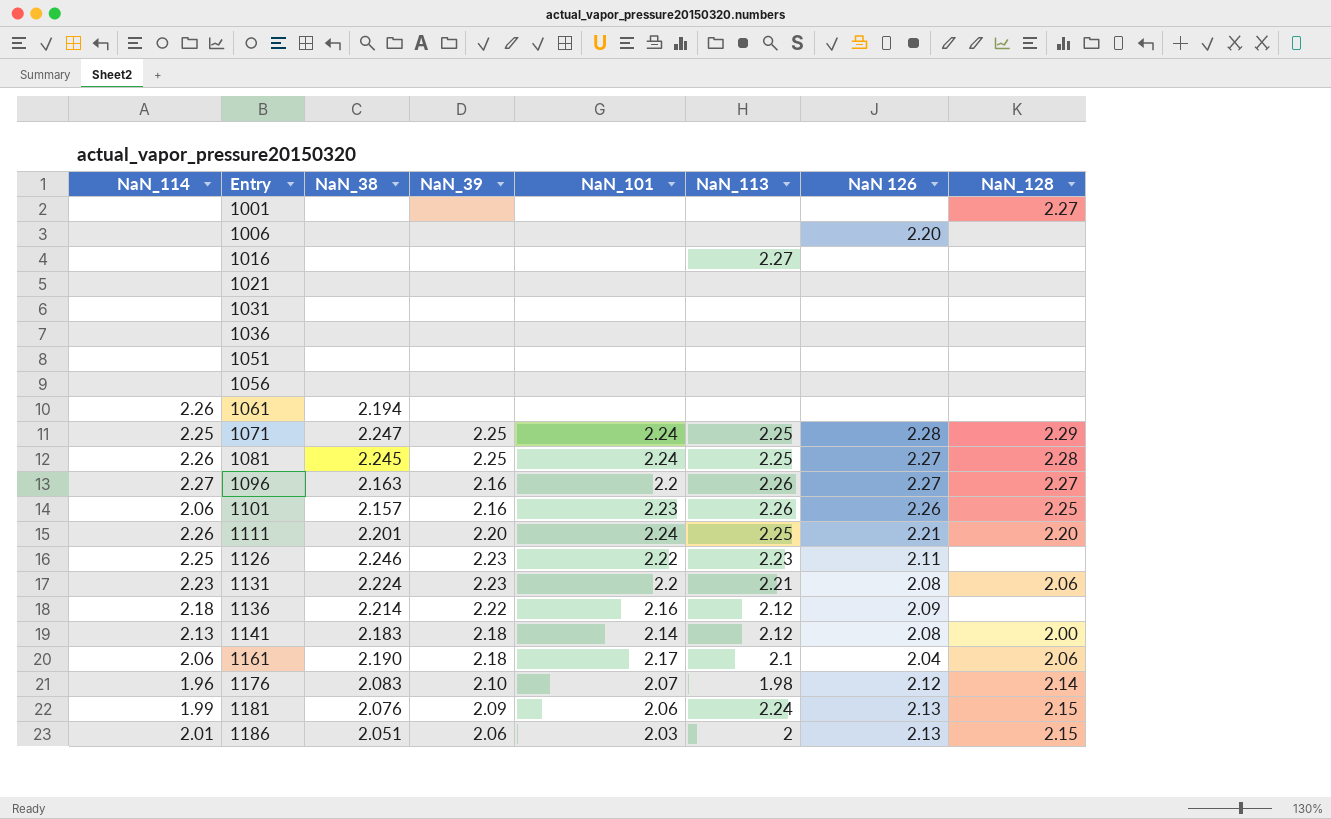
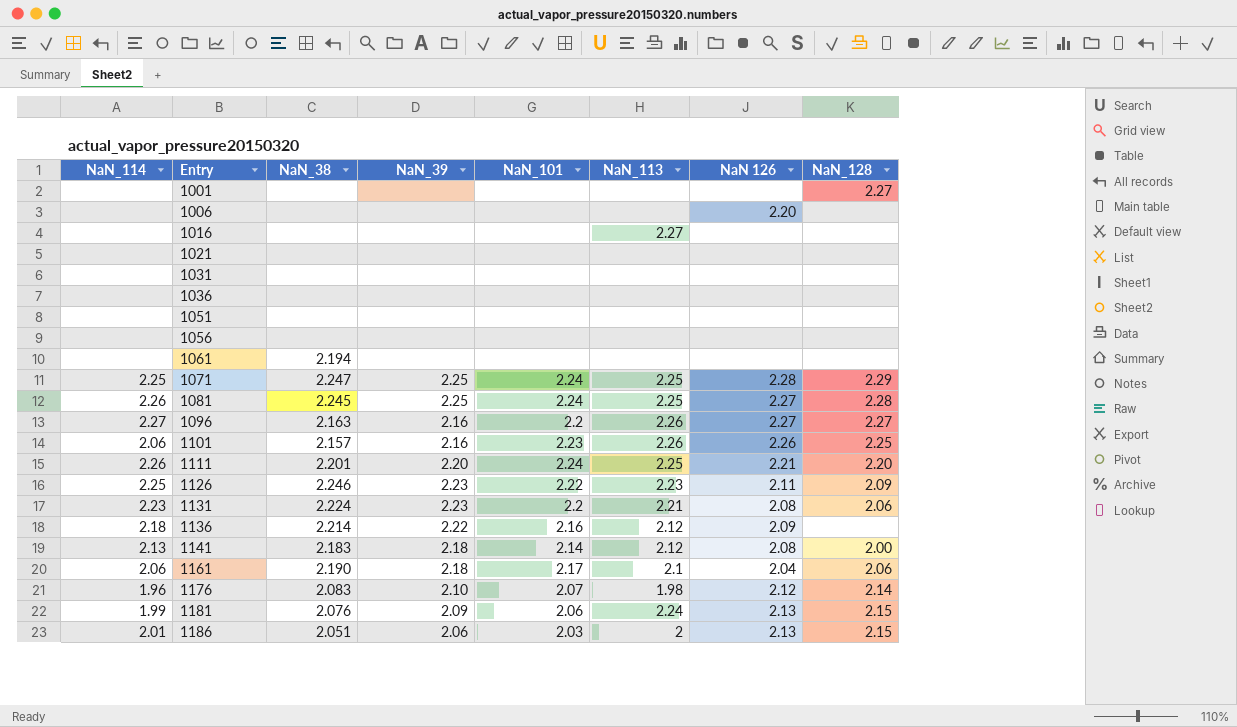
1061 | NaN_114: 2.26 -> none
1126 | NaN_128: none -> 2.09

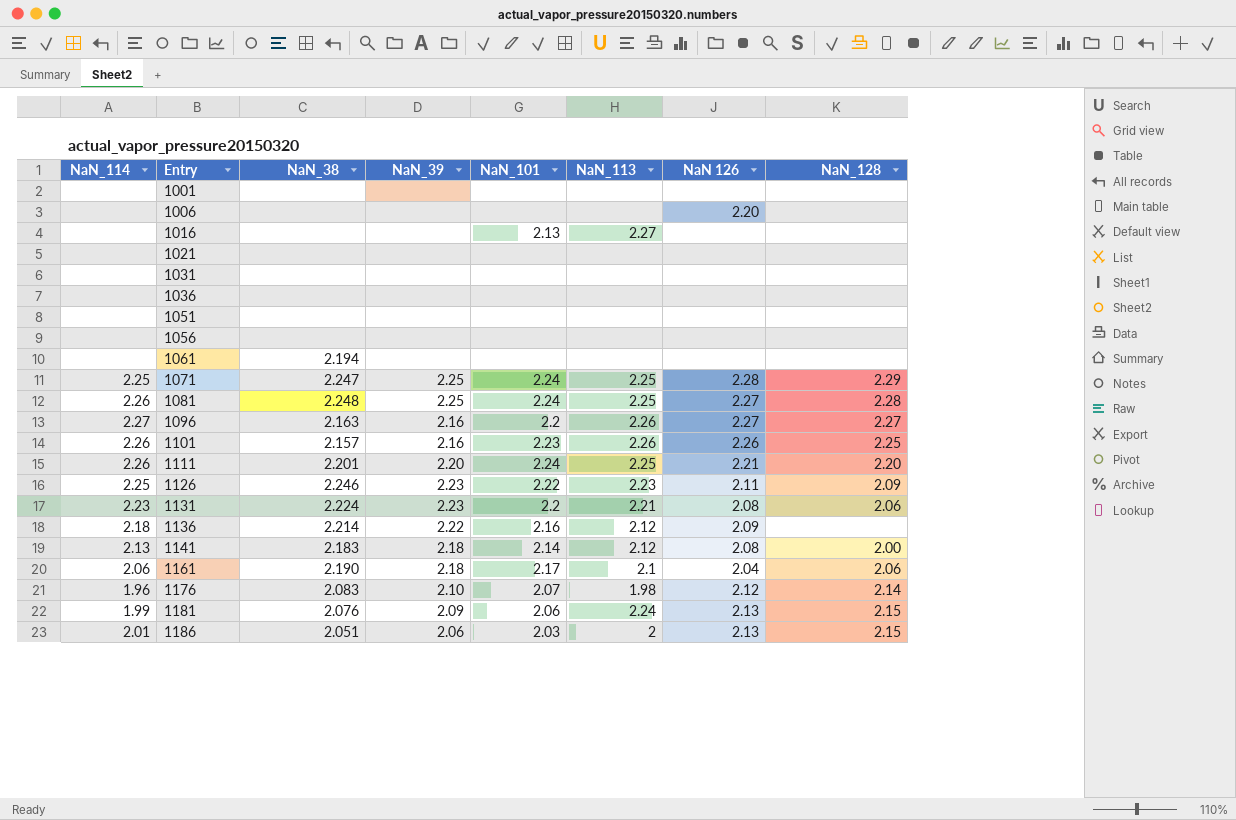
1001 | NaN_128: 2.27 -> none
1016 | NaN_101: none -> 2.13
1081 | NaN_38: 2.245 -> 2.248
1101 | NaN_114: 2.06 -> 2.26

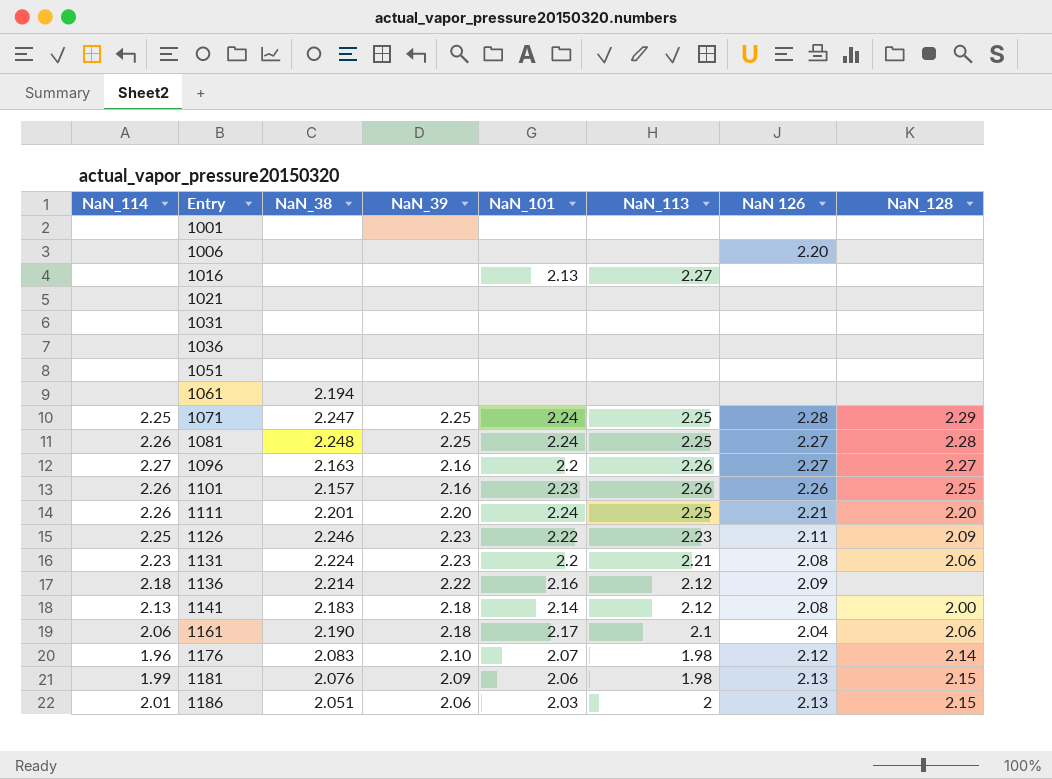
row 1056: none | none | none | none | none | none | none -> none
1181 | NaN_113: 2.24 -> 1.98

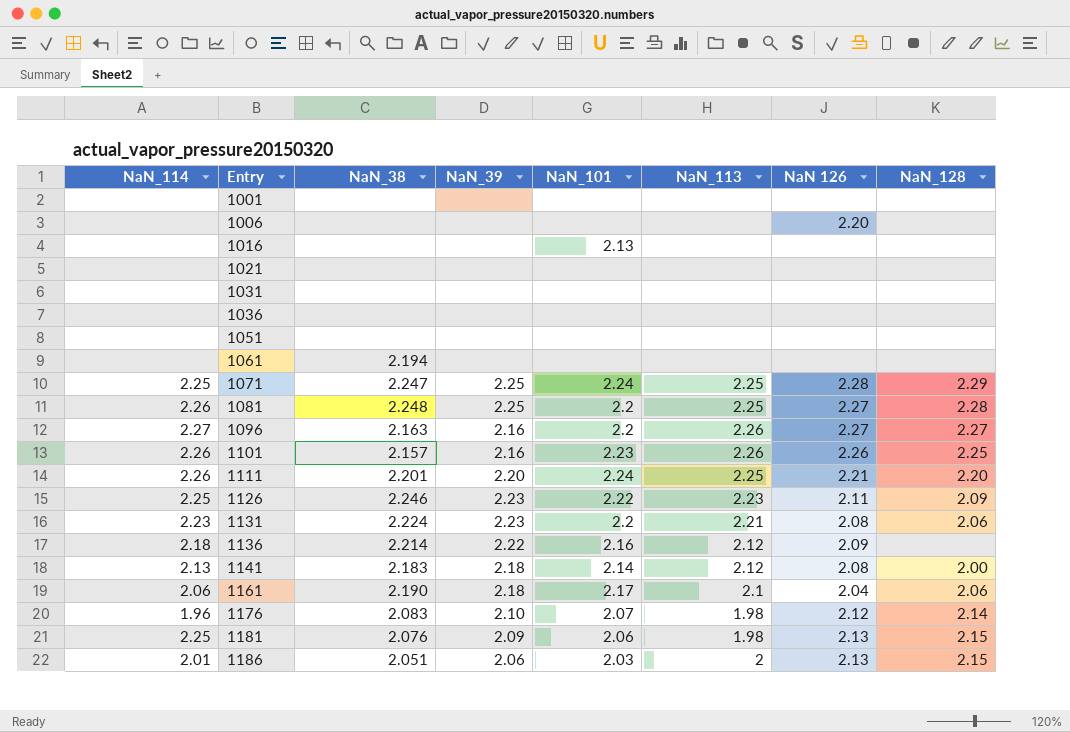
1016 | NaN_113: 2.27 -> none
1081 | NaN_101: 2.24 -> 2.2
1181 | NaN_114: 1.99 -> 2.25

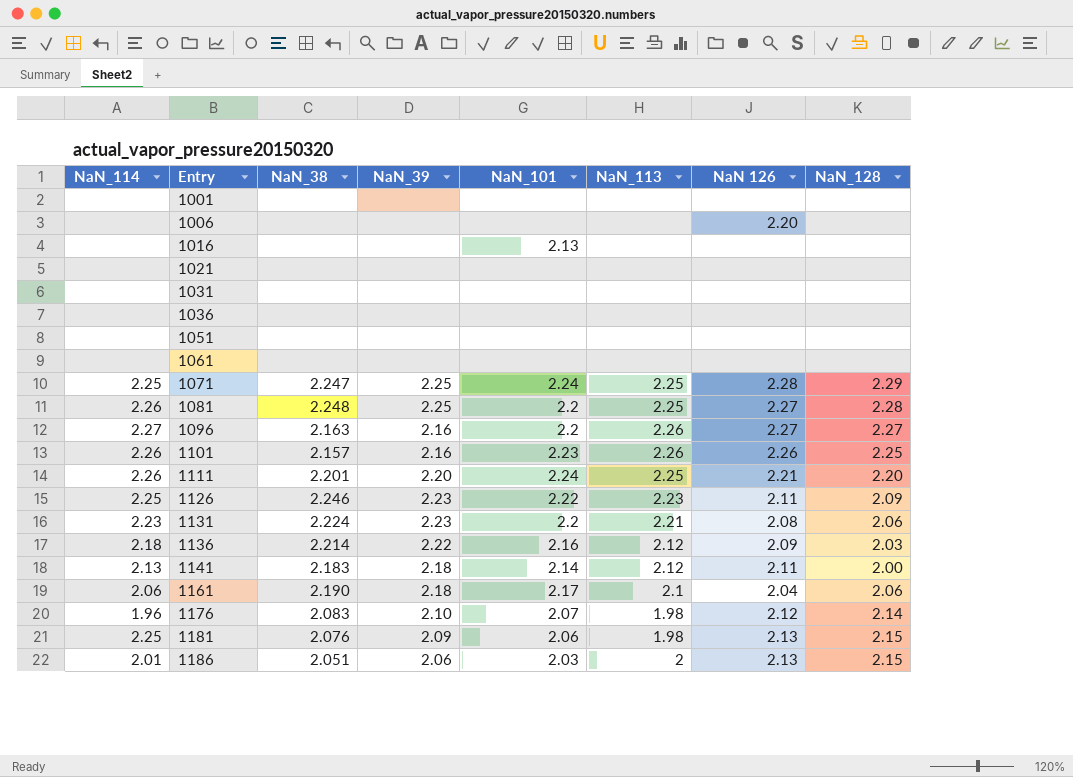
1061 | NaN_38: 2.194 -> none
1136 | NaN_128: none -> 2.03
1141 | NaN 126: 2.08 -> 2.11

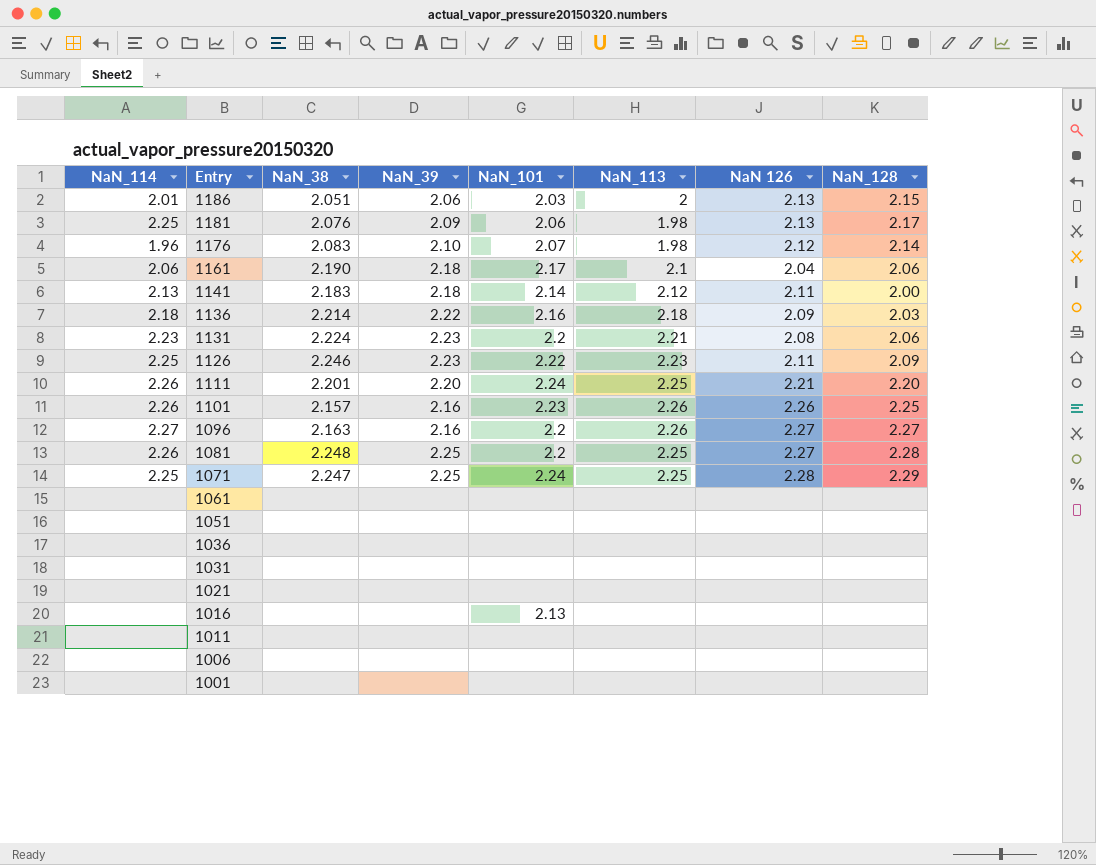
row order: Entry ascending -> Entry descending
1181 | NaN_128: 2.15 -> 2.17
1136 | NaN_113: 2.12 -> 2.18
row 1011: none -> none | none | none | none | none | none | none
1006 | NaN 126: 2.20 -> none

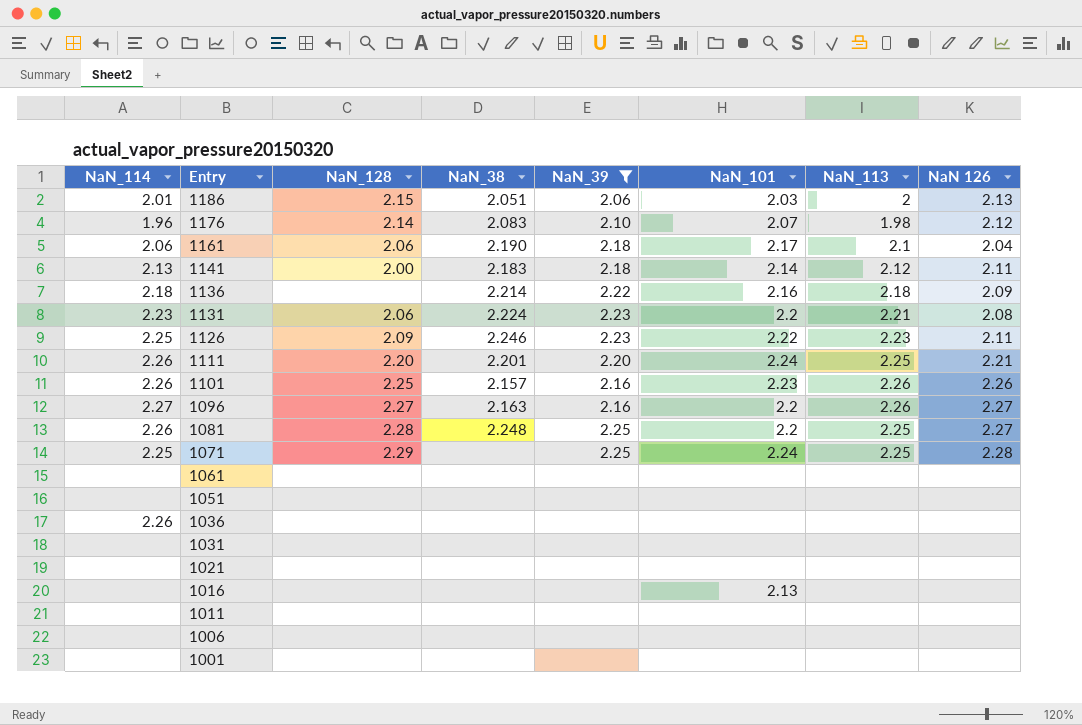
filter: none -> NaN_39 != 2.09
column NaN_128 | position: 8 -> 3
1136 | NaN_128: 2.03 -> none
1071 | NaN_38: 2.247 -> none
1036 | NaN_114: none -> 2.26

